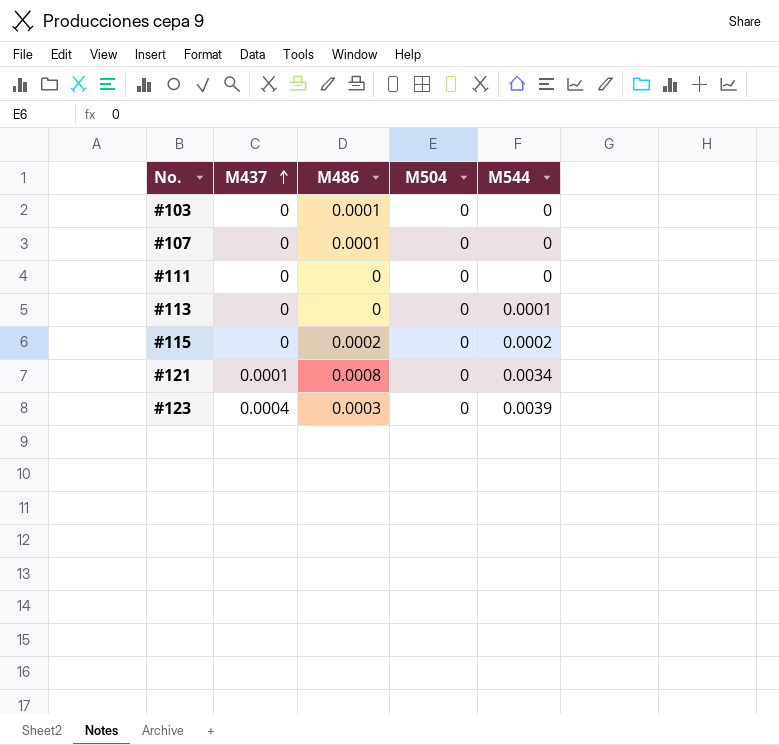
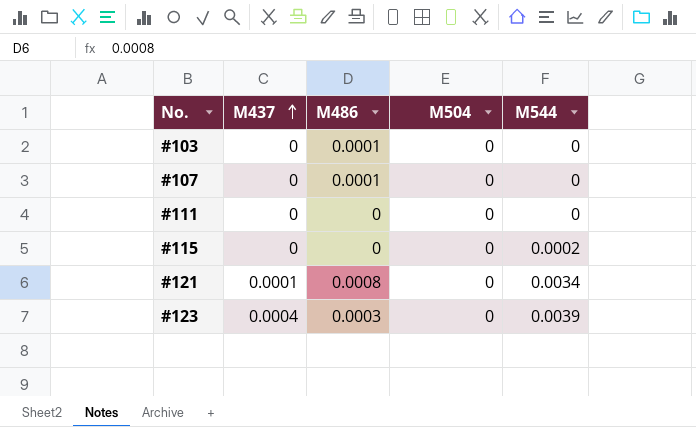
row #113: 0 | 0 | 0 | 0.0001 -> none
#115 | M486: 0.0002 -> 0

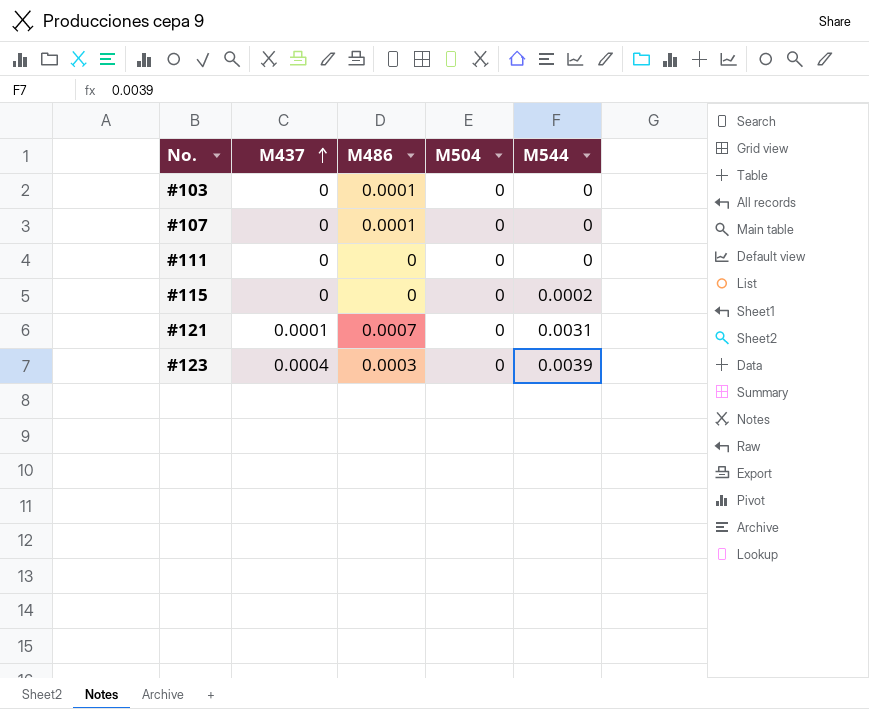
#121 | M486: 0.0008 -> 0.0007
#121 | M544: 0.0034 -> 0.0031

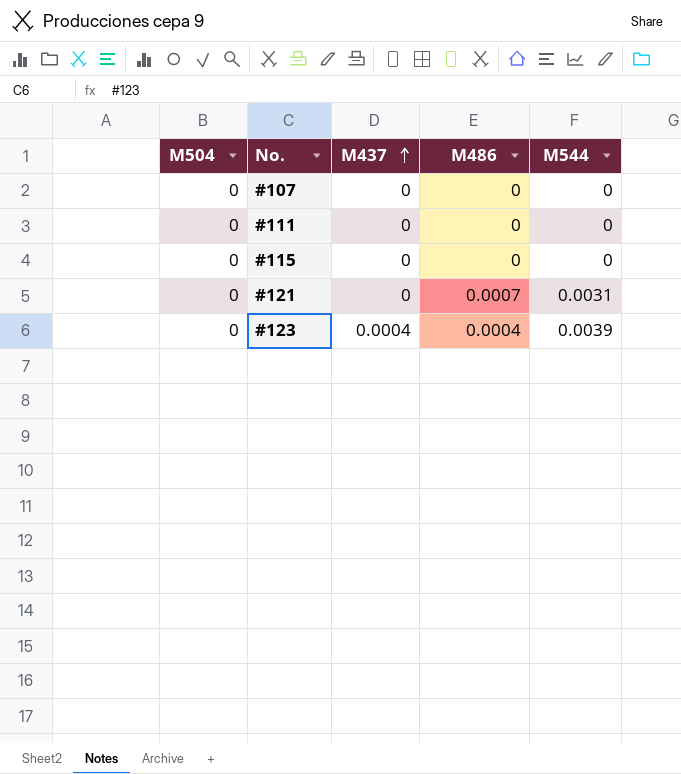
column M504 | position: 4 -> 1
row #103: 0 | 0.0001 | 0 | 0 -> none
#107 | M486: 0.0001 -> 0
#115 | M544: 0.0002 -> 0
#121 | M437: 0.0001 -> 0
#123 | M486: 0.0003 -> 0.0004

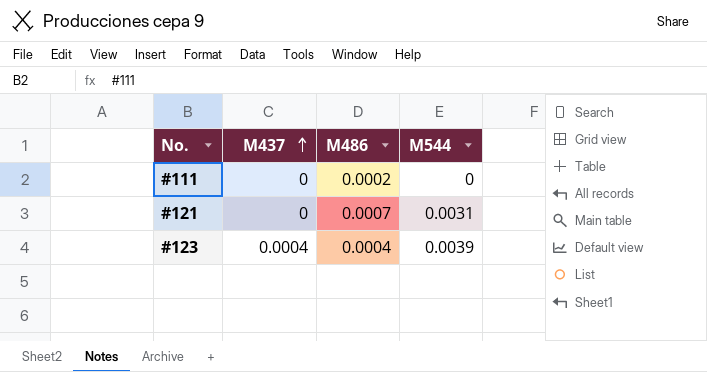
column M504 | position: 1 -> none
row #107: 0 | 0 | 0 | 0 -> none
row #115: 0 | 0 | 0 | 0 -> none
#111 | M486: 0 -> 0.0002

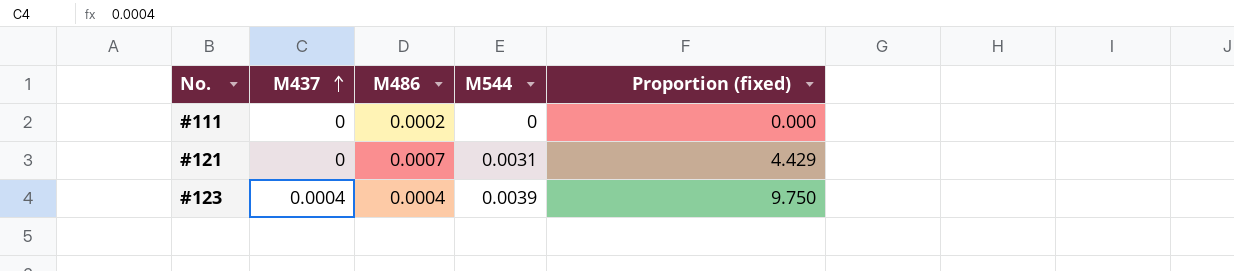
column Proportion (fixed) | formula: none -> [M544] / [M486]

